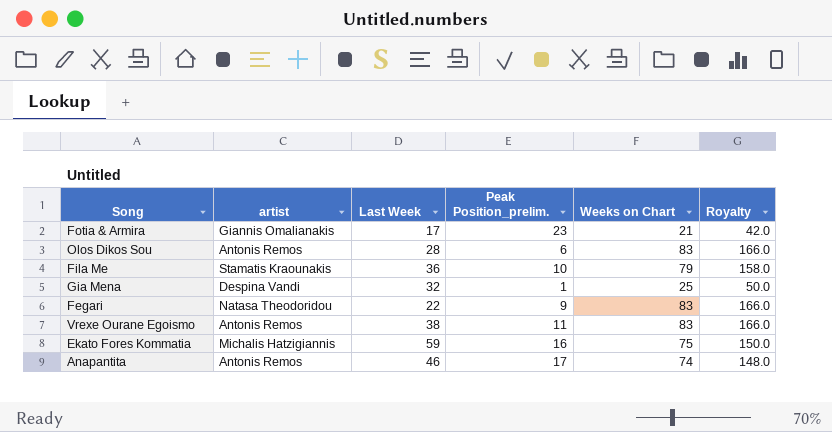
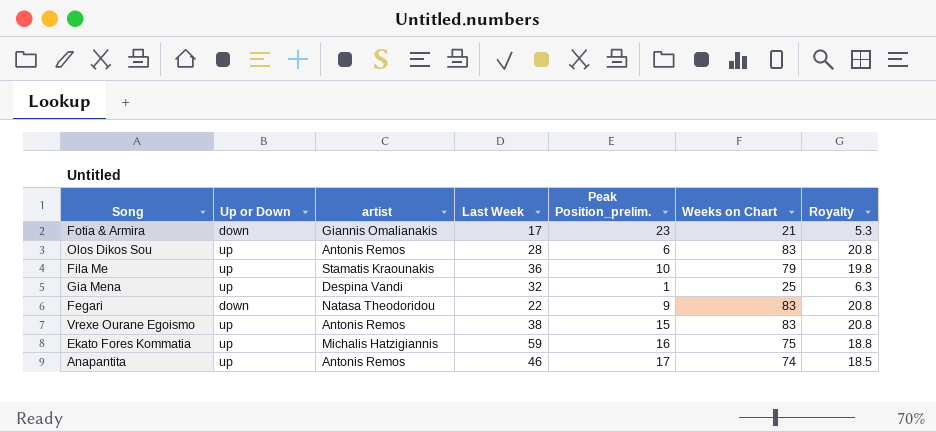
column Up or Down | position: none -> 2
column Royalty | formula: [Weeks on Chart] * 2 -> [Weeks on Chart] * 0.25
Vrexe Ourane Egoismo | Peak Position_prelim.: 11 -> 15

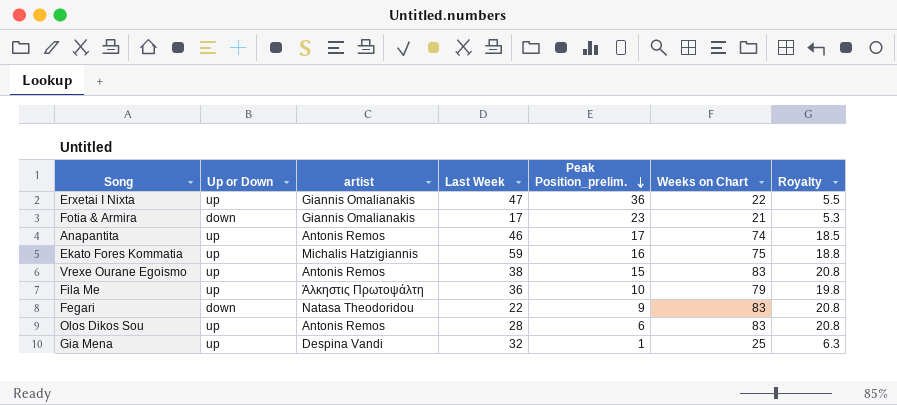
row order: none -> Peak Position_prelim. descending
row Erxetai I Nixta: none -> up | Giannis Omalianakis | 47 | 36 | 22 | 5.5
Fila Me | artist: Stamatis Kraounakis -> Άλκηστις Πρωτοψάλτη

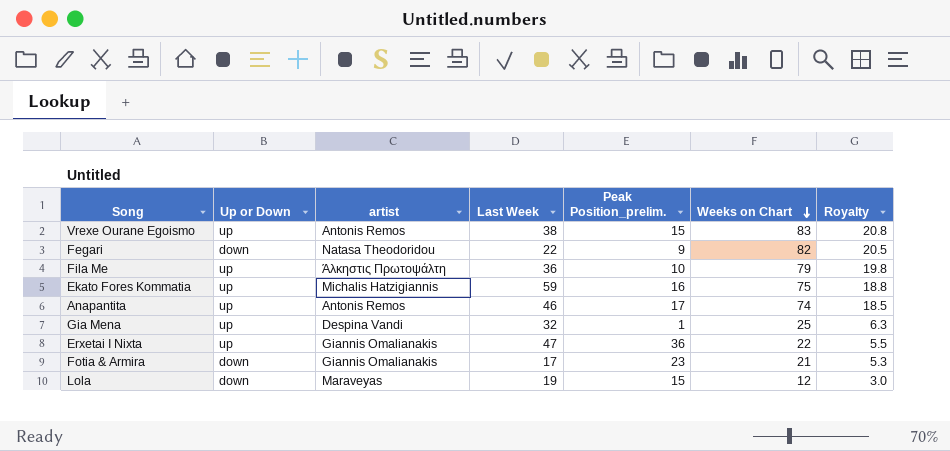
row order: Peak Position_prelim. descending -> Weeks on Chart descending
row Olos Dikos Sou: up | Antonis Remos | 28 | 6 | 83 | 20.8 -> none
Fegari | Weeks on Chart: 83 -> 82
Fegari | Royalty: 20.8 -> 20.5
row Lola: none -> down | Maraveyas | 19 | 15 | 12 | 3.0

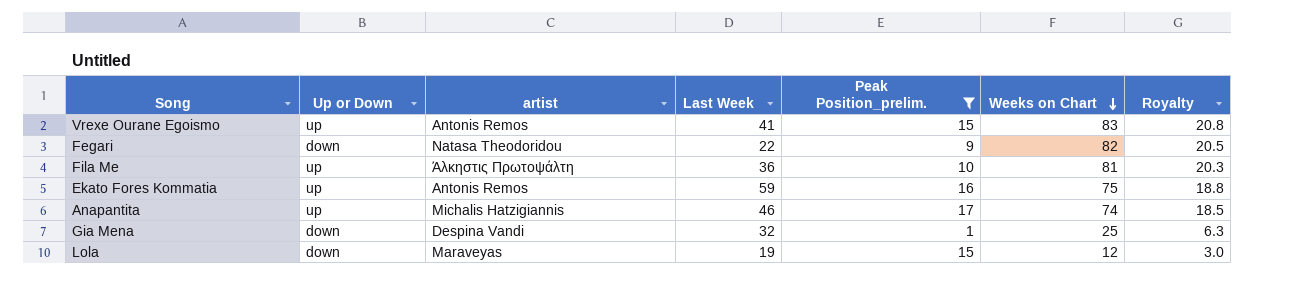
filter: none -> Peak Position_prelim. <= 17
Vrexe Ourane Egoismo | Last Week: 38 -> 41
Fila Me | Weeks on Chart: 79 -> 81
Fila Me | Royalty: 19.8 -> 20.3
Ekato Fores Kommatia | artist: Michalis Hatzigiannis -> Antonis Remos
Anapantita | artist: Antonis Remos -> Michalis Hatzigiannis
Gia Mena | Up or Down: up -> down

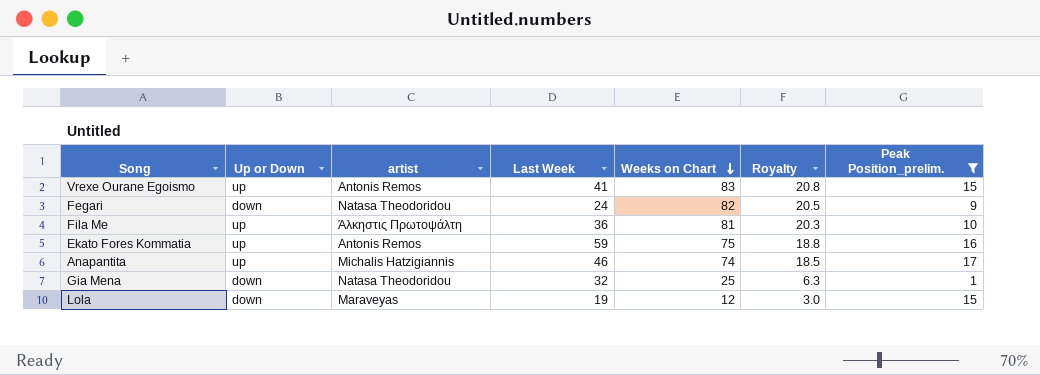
column Peak Position_prelim. | position: 5 -> 7
Fegari | Last Week: 22 -> 24
Gia Mena | artist: Despina Vandi -> Natasa Theodoridou

